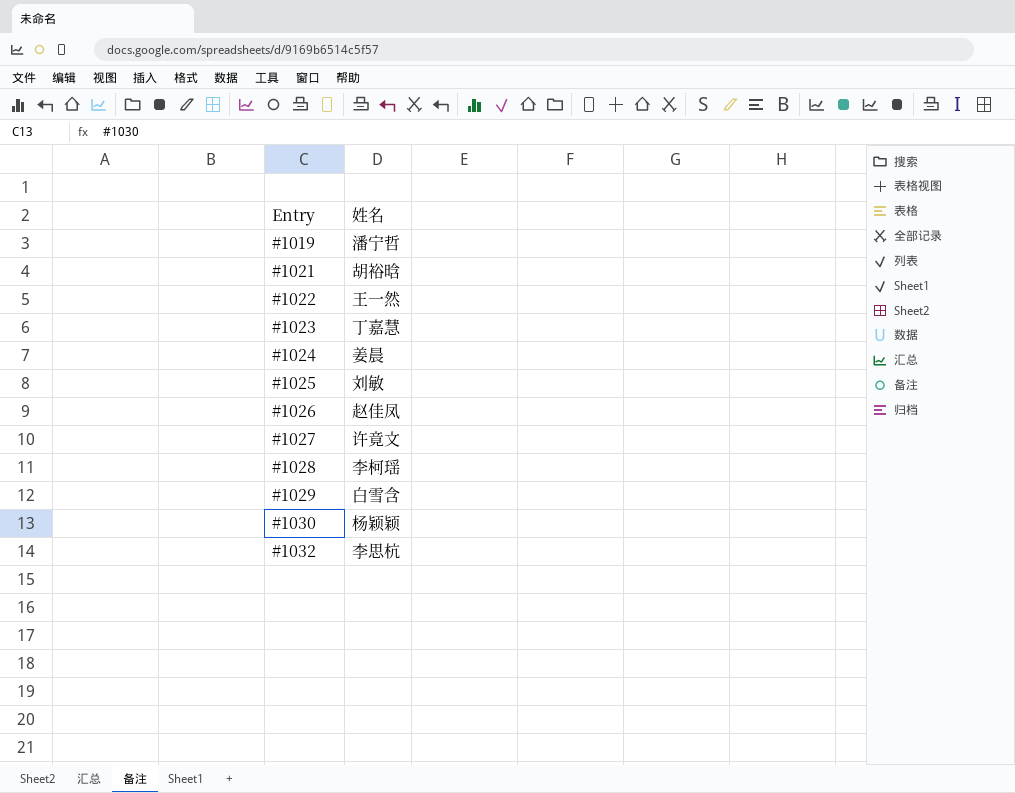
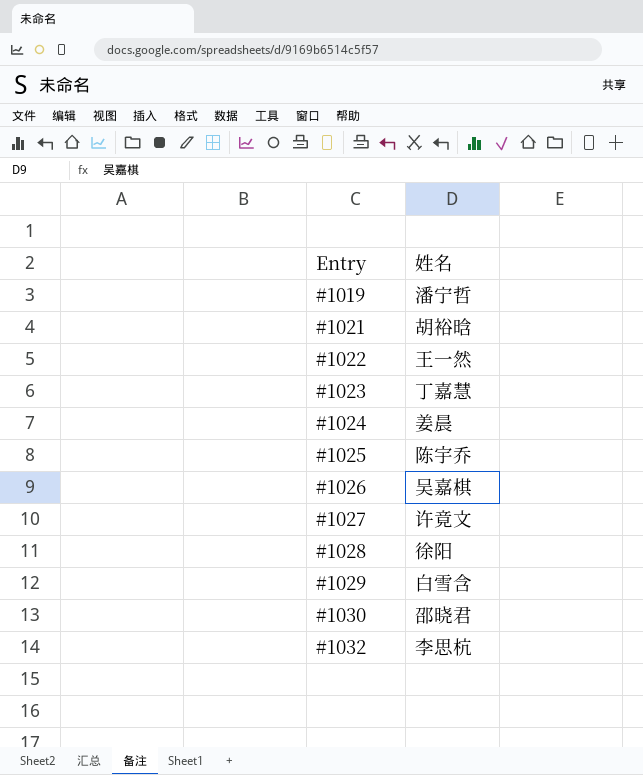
#1025 | 姓名: 刘敏 -> 陈宇乔
#1026 | 姓名: 赵佳凤 -> 吴嘉棋
#1028 | 姓名: 李柯瑶 -> 徐阳
#1030 | 姓名: 杨颖颖 -> 邵晓君

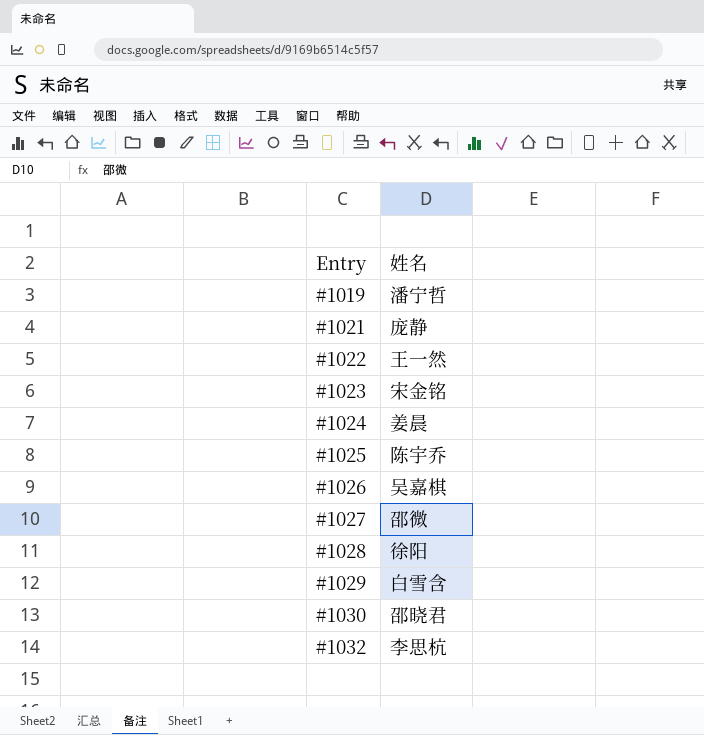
#1021 | 姓名: 胡裕晗 -> 庞静
#1023 | 姓名: 丁嘉慧 -> 宋金铭
#1027 | 姓名: 许竟文 -> 邵微

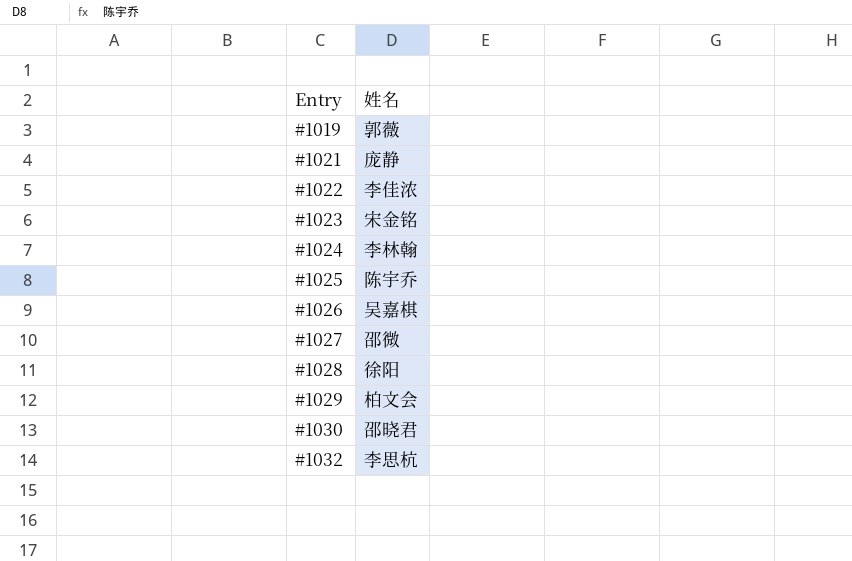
#1019 | 姓名: 潘宁哲 -> 郭薇
#1022 | 姓名: 王一然 -> 李佳浓
#1024 | 姓名: 姜晨 -> 李林翰
#1029 | 姓名: 白雪含 -> 柏文会

